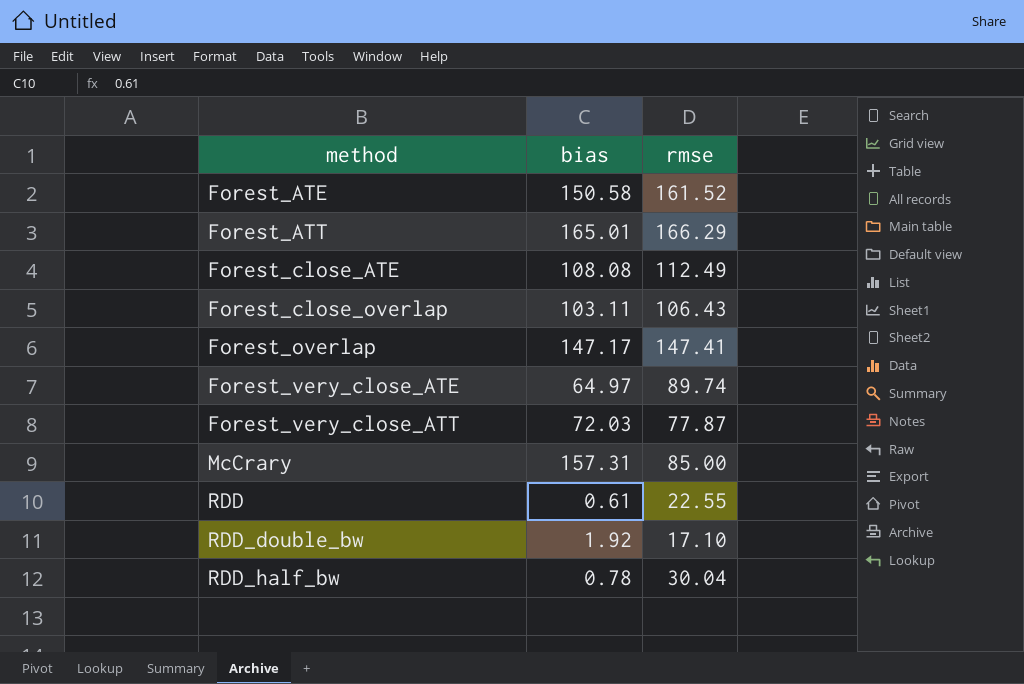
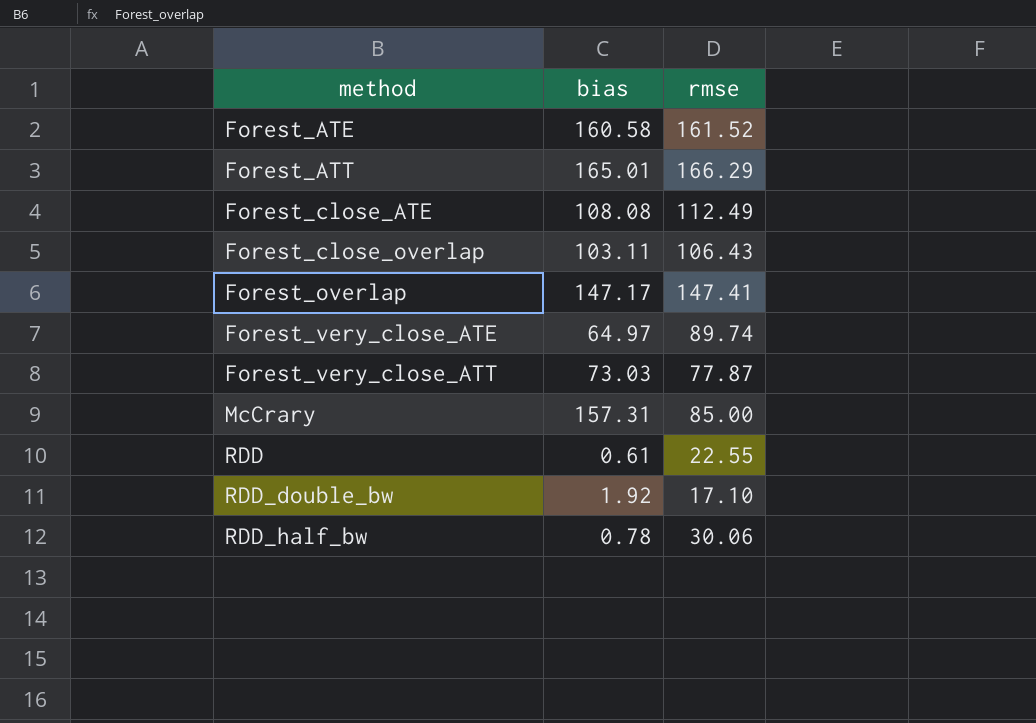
Forest_ATE | bias: 150.58 -> 160.58
Forest_very_close_ATT | bias: 72.03 -> 73.03
RDD_half_bw | rmse: 30.04 -> 30.06

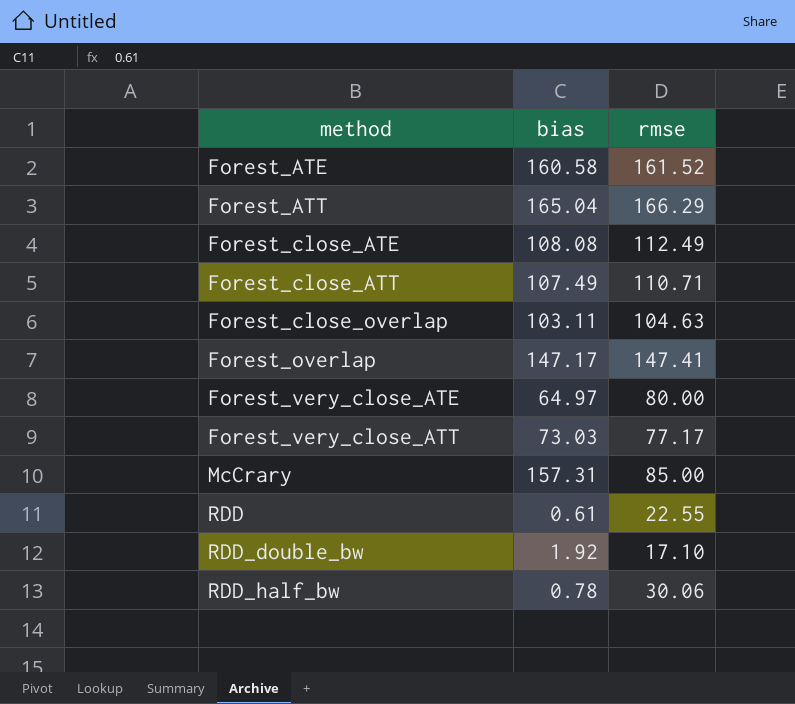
Forest_ATT | bias: 165.01 -> 165.04
row Forest_close_ATT: none -> 107.49 | 110.71
Forest_close_overlap | rmse: 106.43 -> 104.63
Forest_very_close_ATE | rmse: 89.74 -> 80.00
Forest_very_close_ATT | rmse: 77.87 -> 77.17

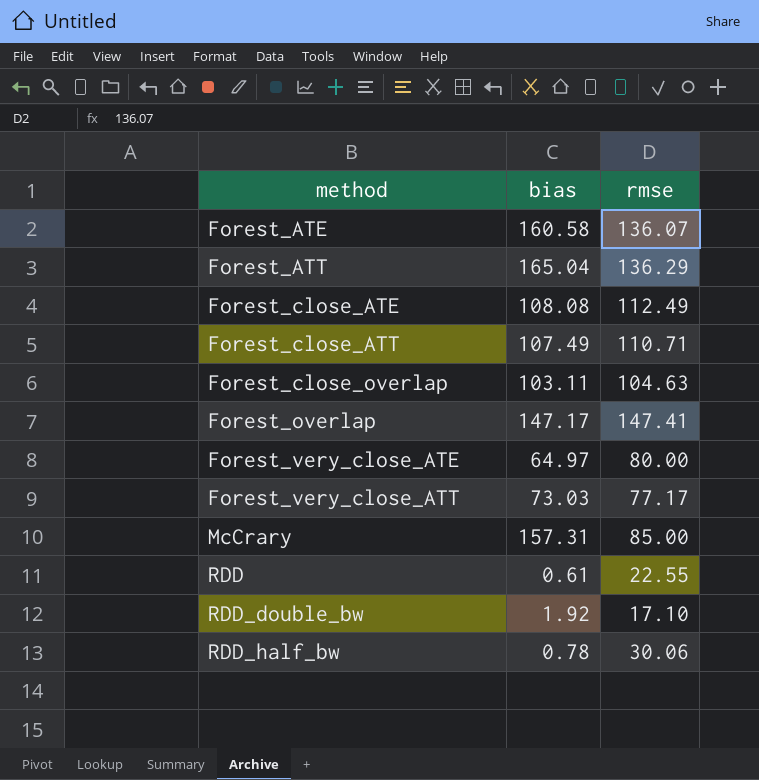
Forest_ATE | rmse: 161.52 -> 136.07
Forest_ATT | rmse: 166.29 -> 136.29

